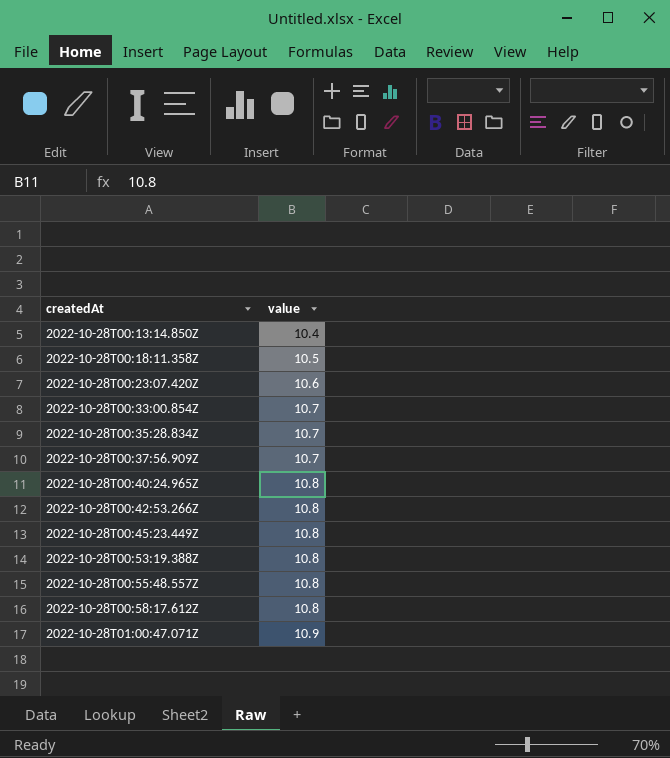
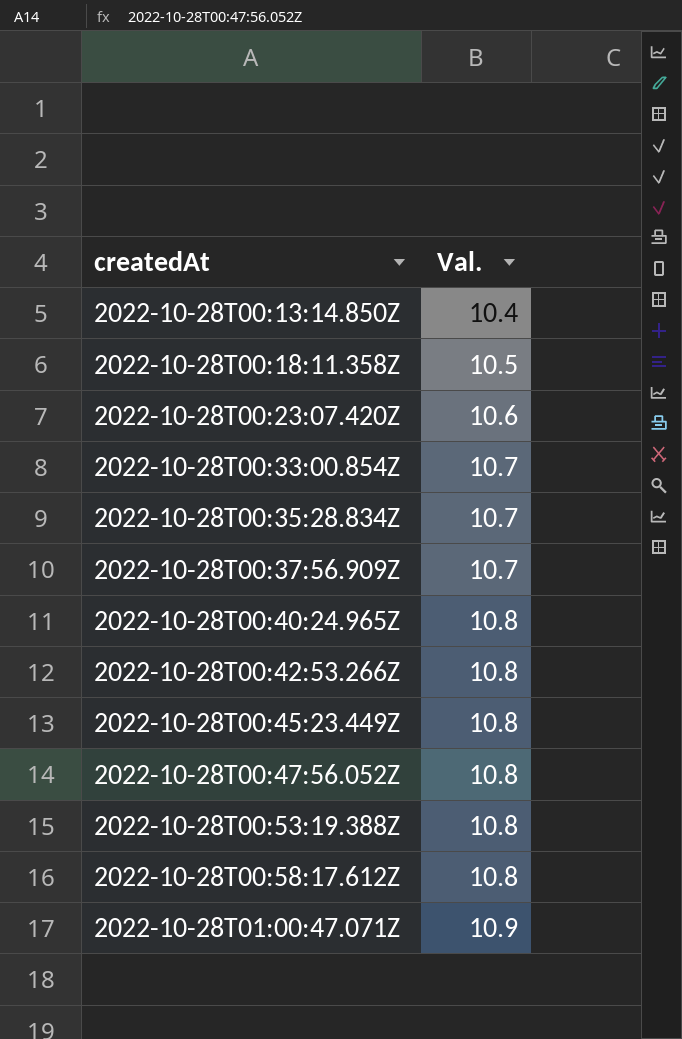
column name: value -> Val.
row 2022-10-28T00:55:48.557Z: 10.8 -> none
row 2022-10-28T00:47:56.052Z: none -> 10.8

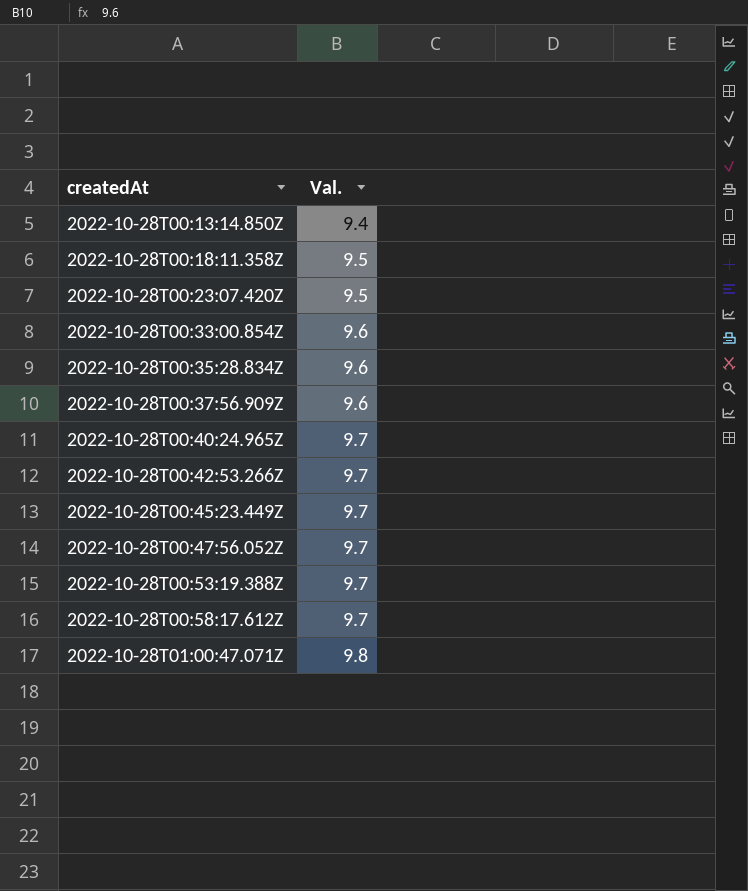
2022-10-28T00:13:14.850Z | Val.: 10.4 -> 9.4
2022-10-28T00:18:11.358Z | Val.: 10.5 -> 9.5
2022-10-28T00:23:07.420Z | Val.: 10.6 -> 9.5
2022-10-28T00:33:00.854Z | Val.: 10.7 -> 9.6
2022-10-28T00:35:28.834Z | Val.: 10.7 -> 9.6
2022-10-28T00:37:56.909Z | Val.: 10.7 -> 9.6
2022-10-28T00:40:24.965Z | Val.: 10.8 -> 9.7
2022-10-28T00:42:53.266Z | Val.: 10.8 -> 9.7
2022-10-28T00:45:23.449Z | Val.: 10.8 -> 9.7
2022-10-28T00:47:56.052Z | Val.: 10.8 -> 9.7
2022-10-28T00:53:19.388Z | Val.: 10.8 -> 9.7
2022-10-28T00:58:17.612Z | Val.: 10.8 -> 9.7
2022-10-28T01:00:47.071Z | Val.: 10.9 -> 9.8

